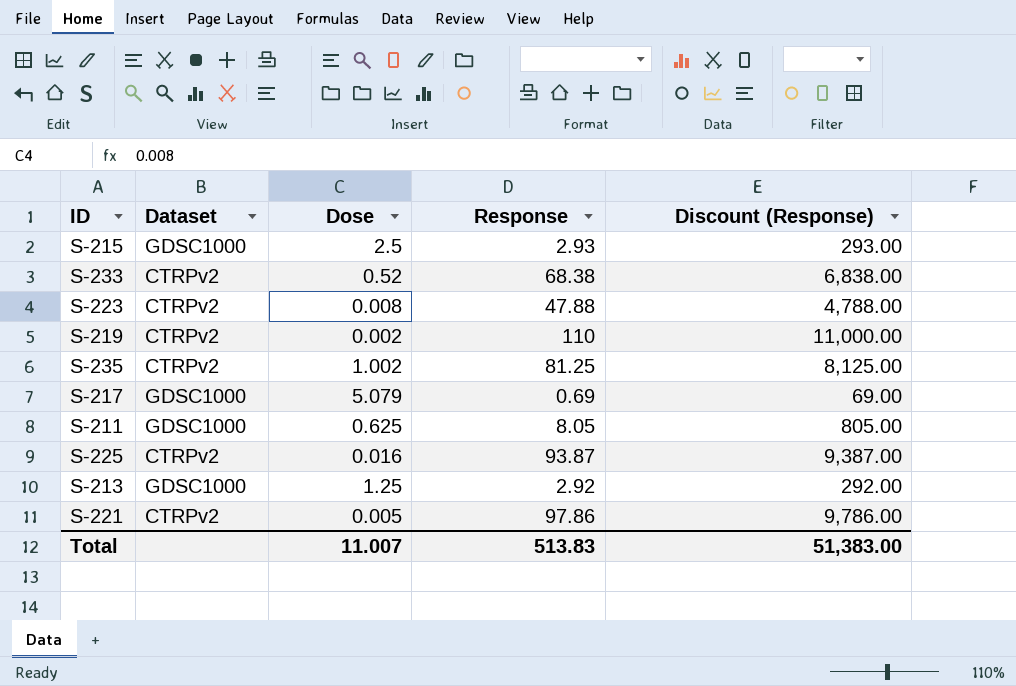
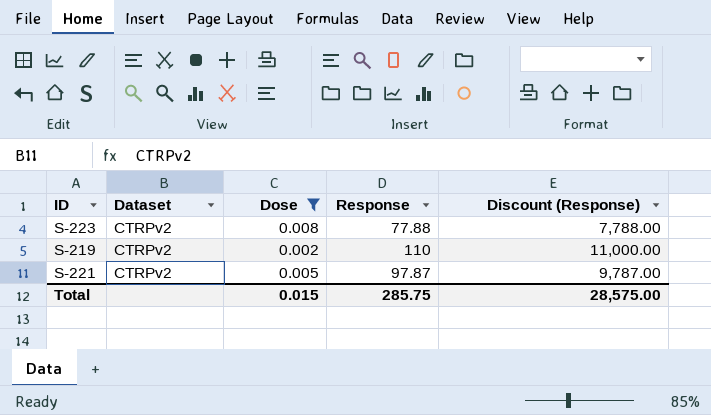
filter: none -> Dose <= 0.008
S-223 | Response: 47.88 -> 77.88
S-223 | Discount (Response): 4,788.00 -> 7,788.00
S-221 | Response: 97.86 -> 97.87
S-221 | Discount (Response): 9,786.00 -> 9,787.00
Total | Dose: 11.007 -> 0.015
Total | Response: 513.83 -> 285.75
Total | Discount (Response): 51,383.00 -> 28,575.00

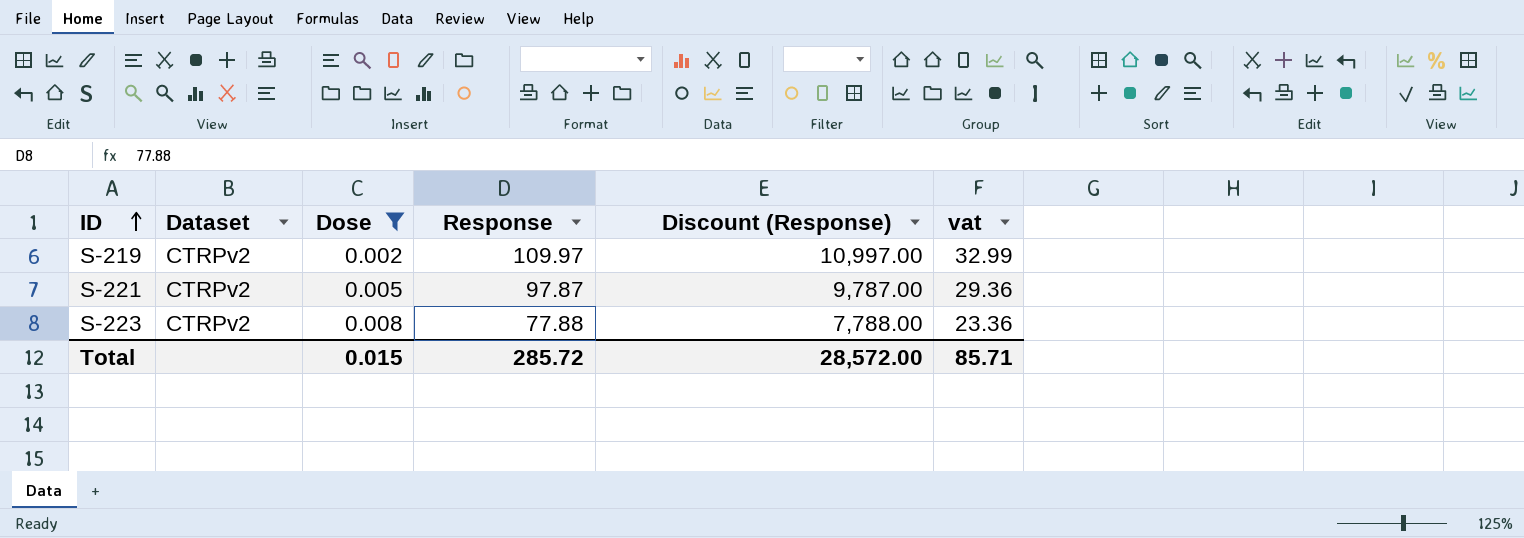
row order: none -> ID ascending
column vat | formula: none -> [Response] * 0.3
S-219 | Response: 110 -> 109.97
S-219 | Discount (Response): 11,000.00 -> 10,997.00
Total | Response: 285.75 -> 285.72
Total | Discount (Response): 28,575.00 -> 28,572.00

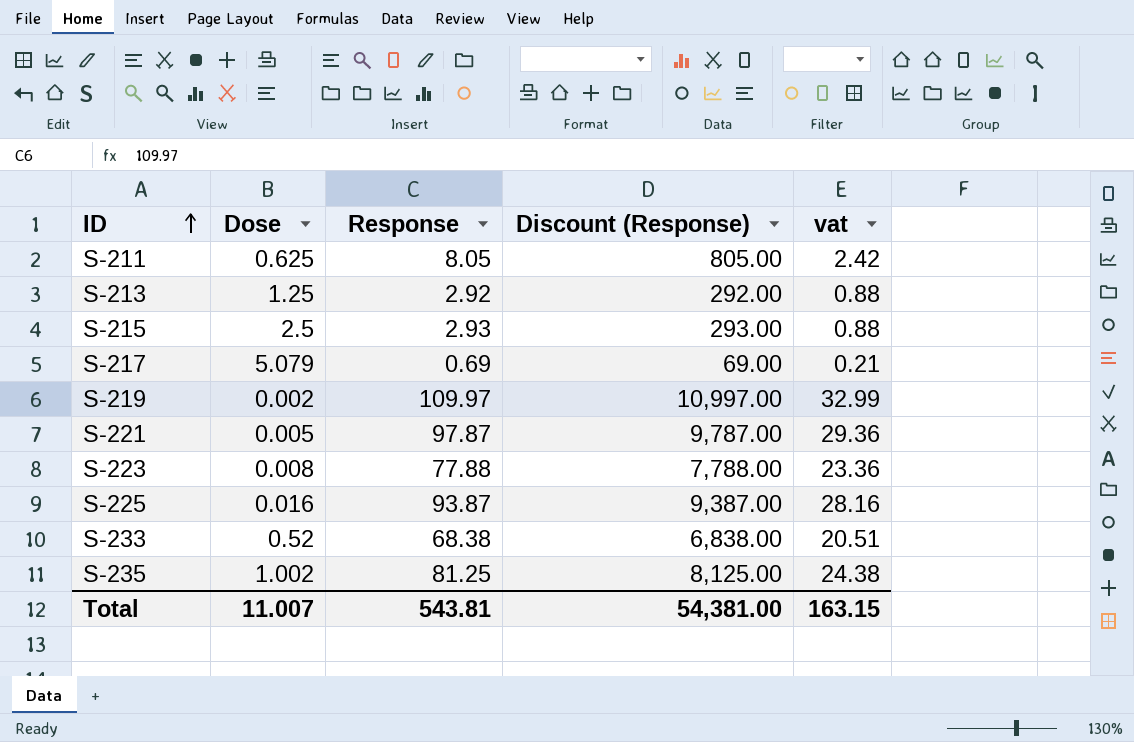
filter: Dose <= 0.008 -> none
column Dataset | position: 2 -> none
Total | Dose: 0.015 -> 11.007
Total | Response: 285.72 -> 543.81
Total | Discount (Response): 28,572.00 -> 54,381.00
Total | vat: 85.71 -> 163.15

